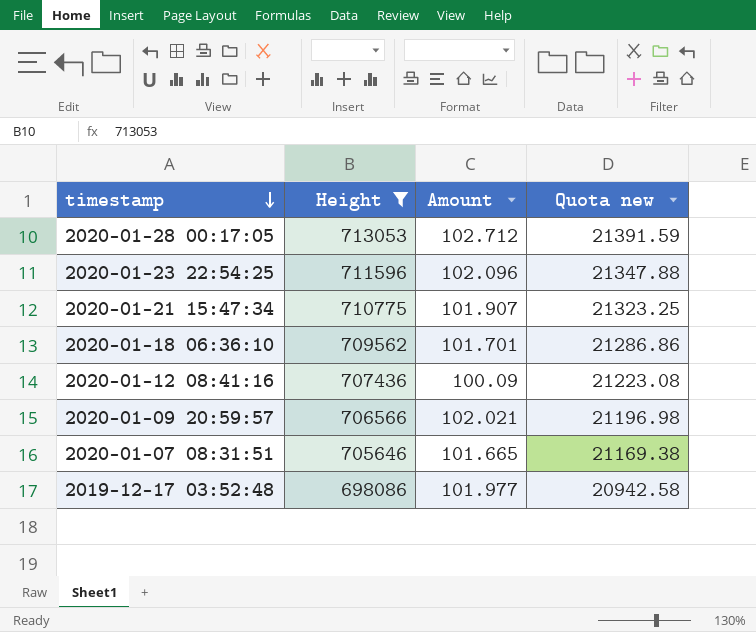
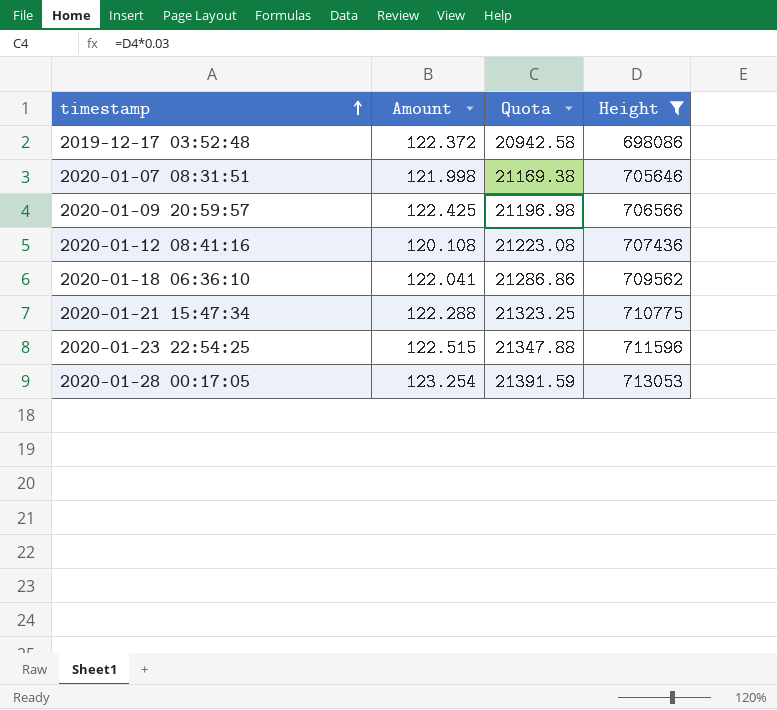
row order: timestamp descending -> timestamp ascending
column name: Quota new -> Quota
column Height | position: 2 -> 4
2019-12-17 03:52:48 | Amount: 101.977 -> 122.372
2020-01-07 08:31:51 | Amount: 101.665 -> 121.998
2020-01-09 20:59:57 | Amount: 102.021 -> 122.425
2020-01-12 08:41:16 | Amount: 100.09 -> 120.108
2020-01-18 06:36:10 | Amount: 101.701 -> 122.041
2020-01-21 15:47:34 | Amount: 101.907 -> 122.288
2020-01-23 22:54:25 | Amount: 102.096 -> 122.515
2020-01-28 00:17:05 | Amount: 102.712 -> 123.254

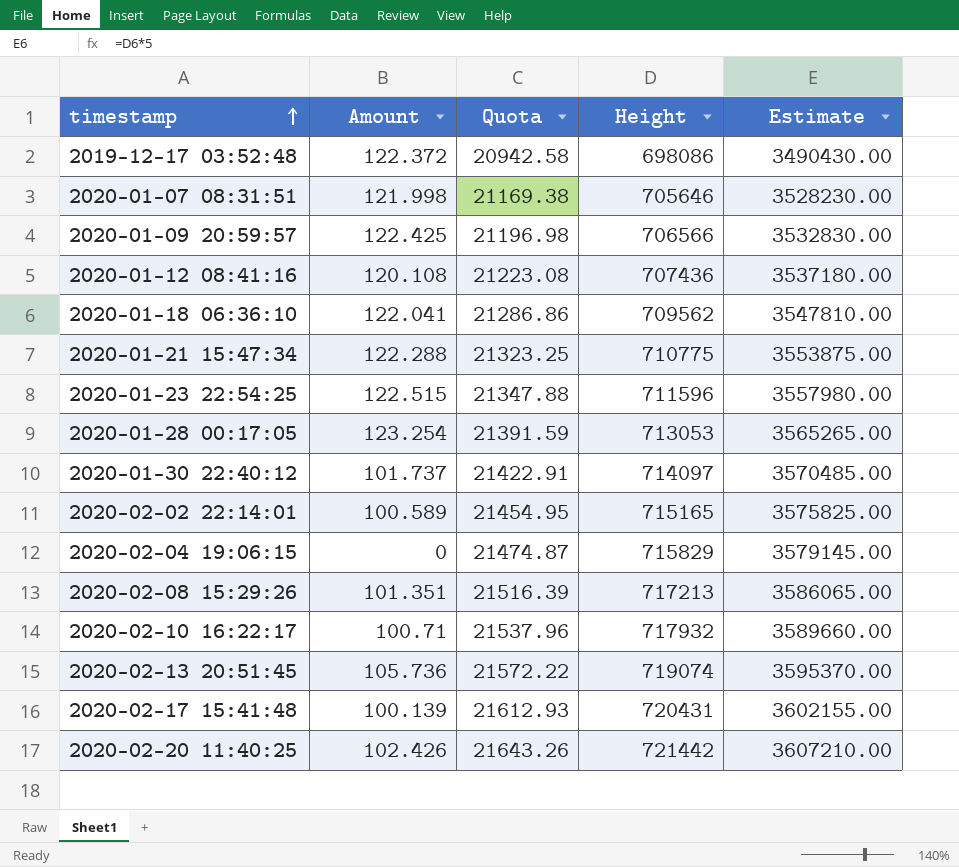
filter: Height <= 713053 -> none
column Estimate | formula: none -> [Height] * 5

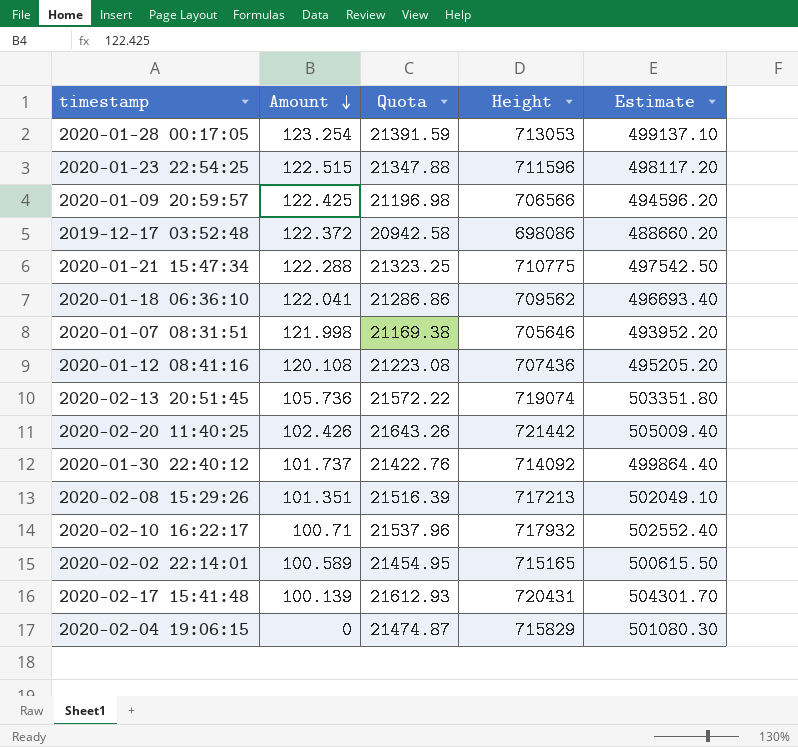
row order: timestamp ascending -> Amount descending
column Estimate | formula: [Height] * 5 -> [Height] * 0.7
2020-01-30 22:40:12 | Quota: 21422.91 -> 21422.76
2020-01-30 22:40:12 | Height: 714097 -> 714092

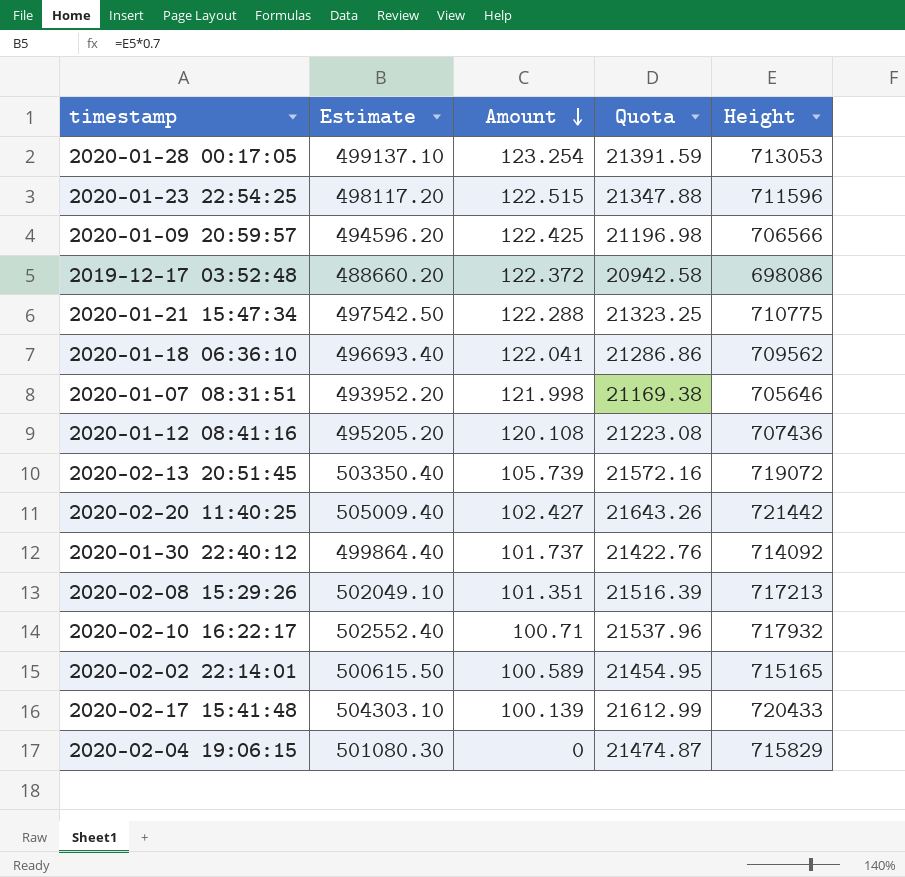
column Estimate | position: 5 -> 2
2020-02-13 20:51:45 | Estimate: 503351.80 -> 503350.40
2020-02-13 20:51:45 | Amount: 105.736 -> 105.739
2020-02-13 20:51:45 | Quota: 21572.22 -> 21572.16
2020-02-13 20:51:45 | Height: 719074 -> 719072
2020-02-20 11:40:25 | Amount: 102.426 -> 102.427
2020-02-17 15:41:48 | Estimate: 504301.70 -> 504303.10
2020-02-17 15:41:48 | Quota: 21612.93 -> 21612.99
2020-02-17 15:41:48 | Height: 720431 -> 720433

